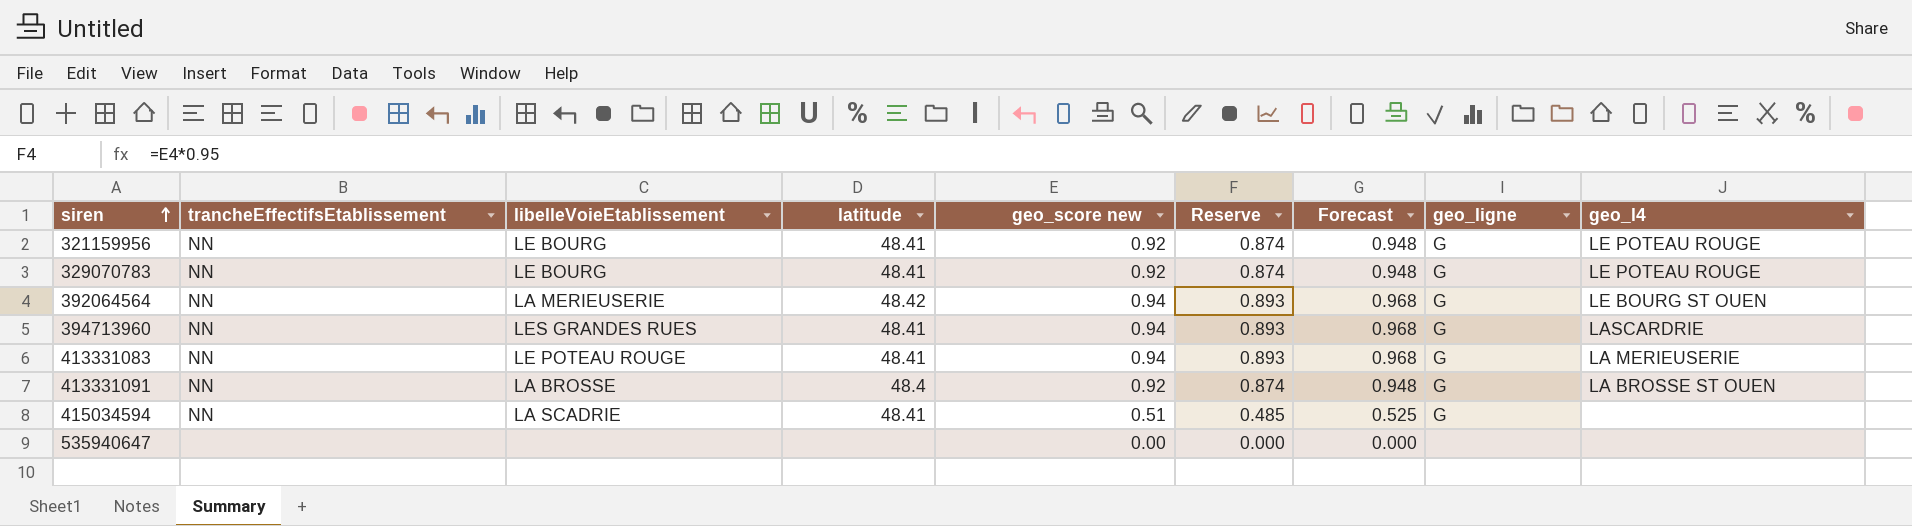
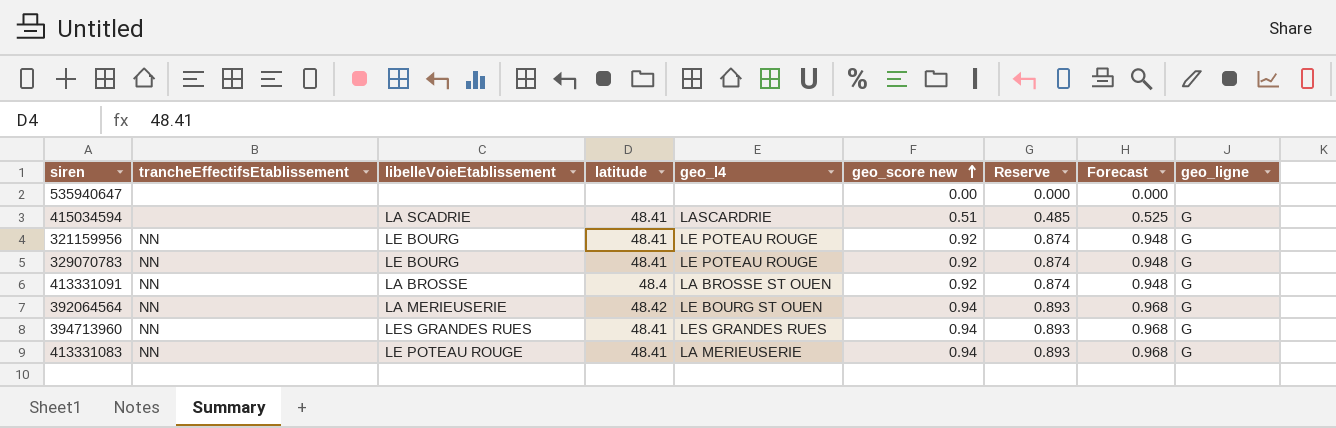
row order: siren ascending -> geo_score new ascending
column geo_l4 | position: 9 -> 5
415034594 | trancheEffectifsEtablissement: NN -> none
415034594 | geo_l4: none -> LASCARDRIE
394713960 | geo_l4: LASCARDRIE -> LES GRANDES RUES

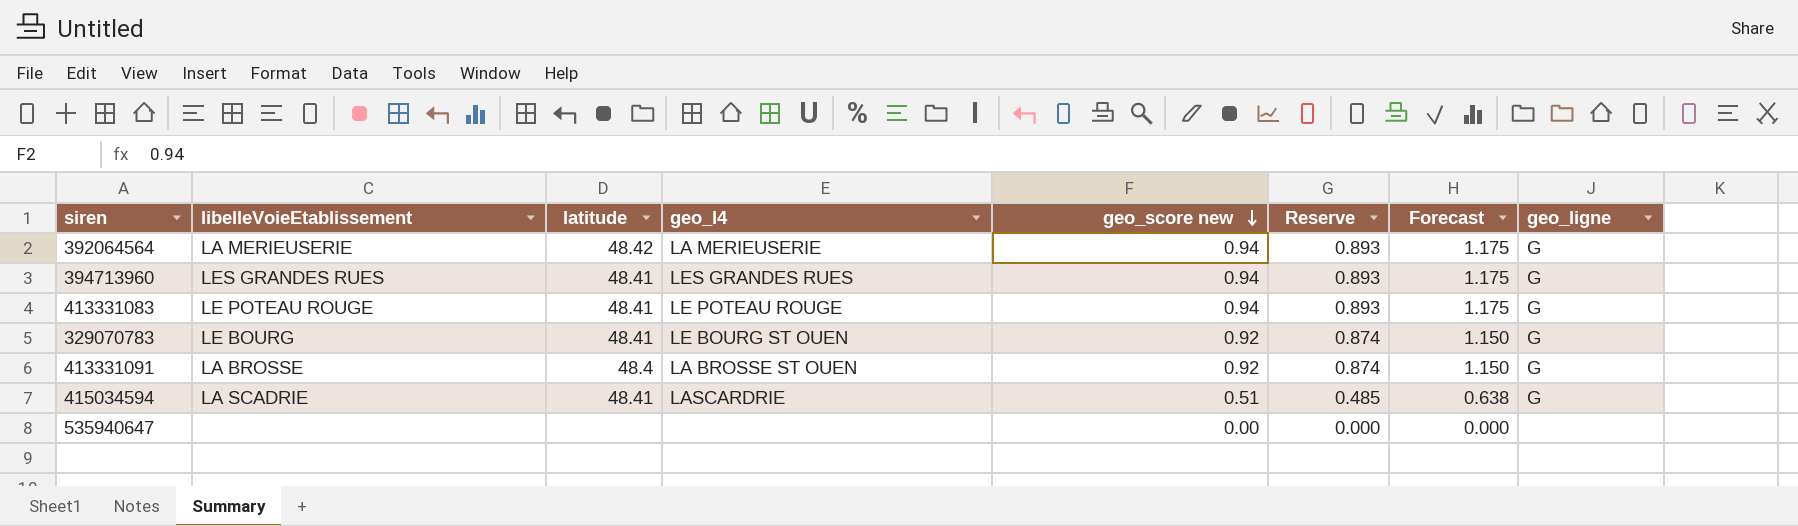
row order: geo_score new ascending -> geo_score new descending
column trancheEffectifsEtablissement | position: 2 -> none
column Forecast | formula: [geo_score new] * 1.03 -> [geo_score new] * 1.25
row 321159956: NN | LE BOURG | 48.41 | LE POTEAU ROUGE | 0.92 | 0.874 | 0.948 | G -> none
392064564 | geo_l4: LE BOURG ST OUEN -> LA MERIEUSERIE
413331083 | geo_l4: LA MERIEUSERIE -> LE POTEAU ROUGE
329070783 | geo_l4: LE POTEAU ROUGE -> LE BOURG ST OUEN

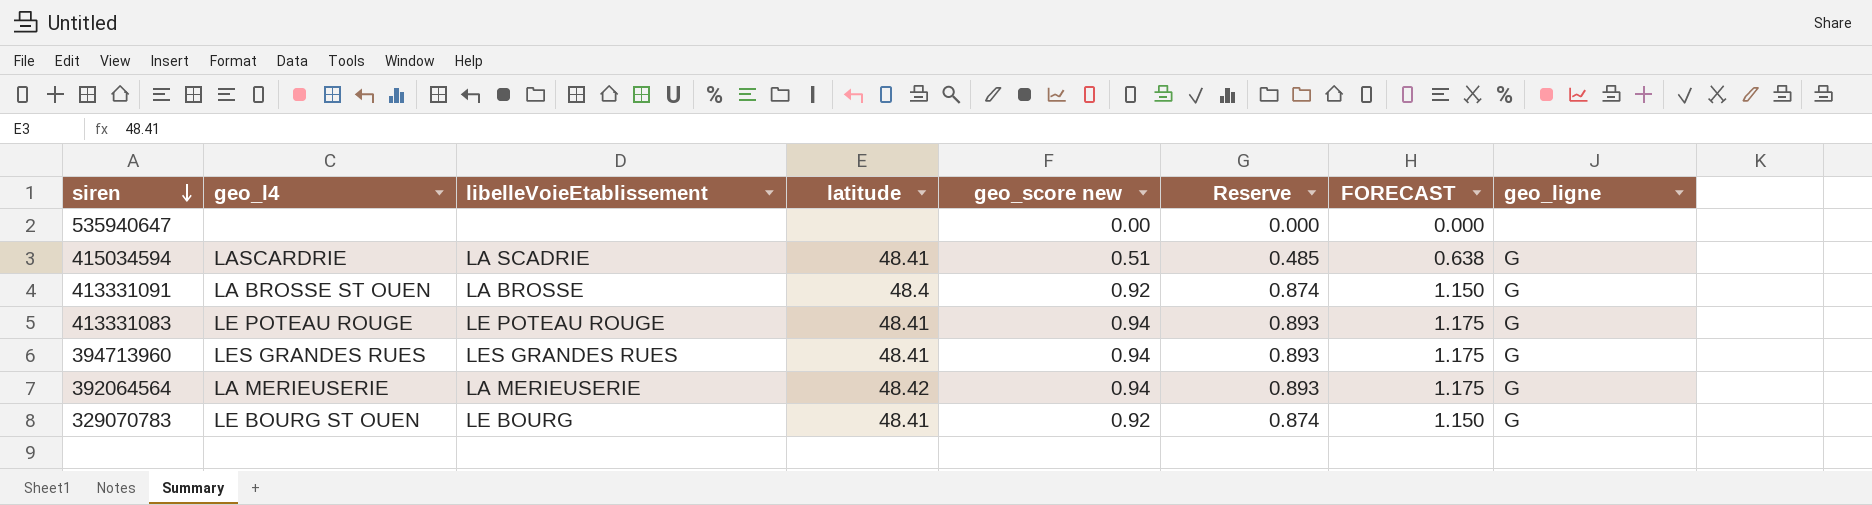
row order: geo_score new descending -> siren descending
column geo_l4 | position: 4 -> 2
column name: Forecast -> FORECAST

